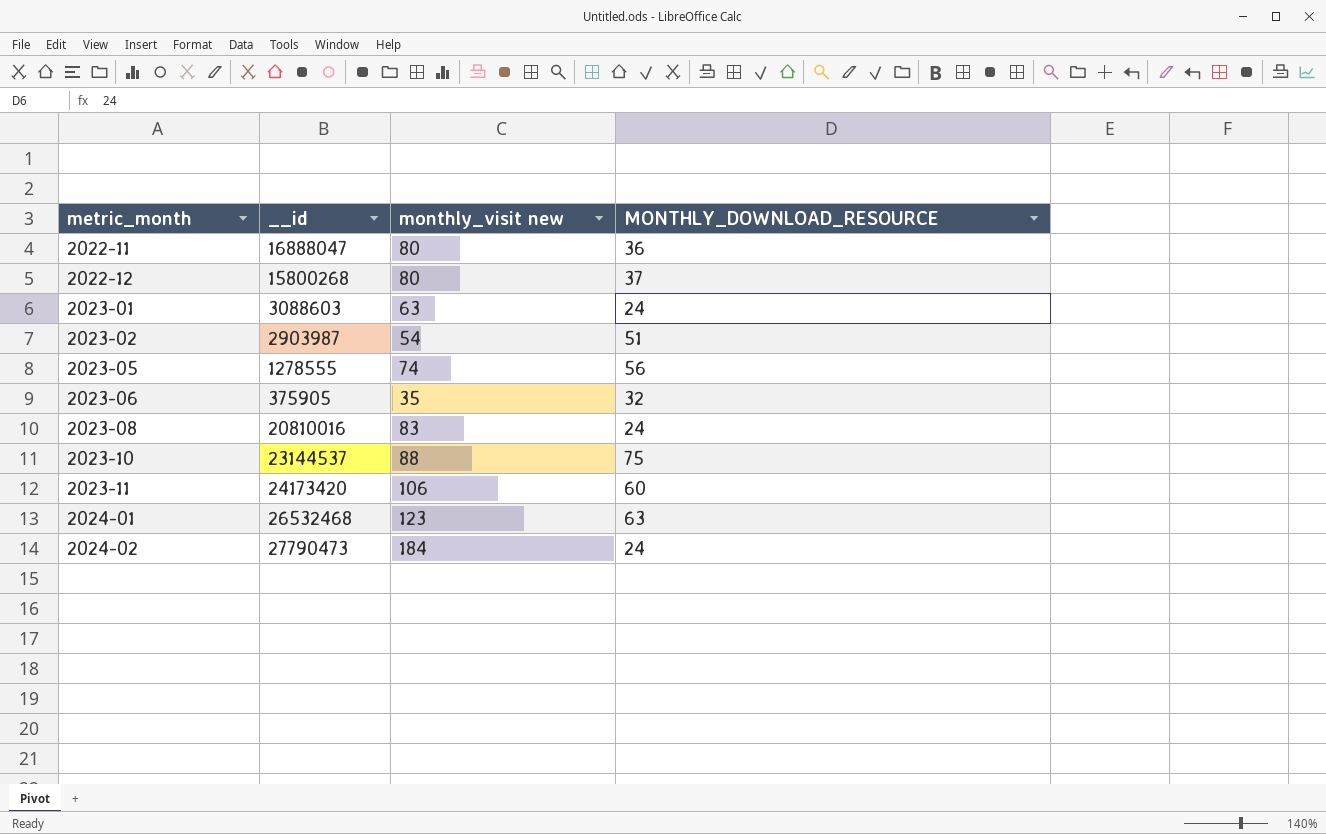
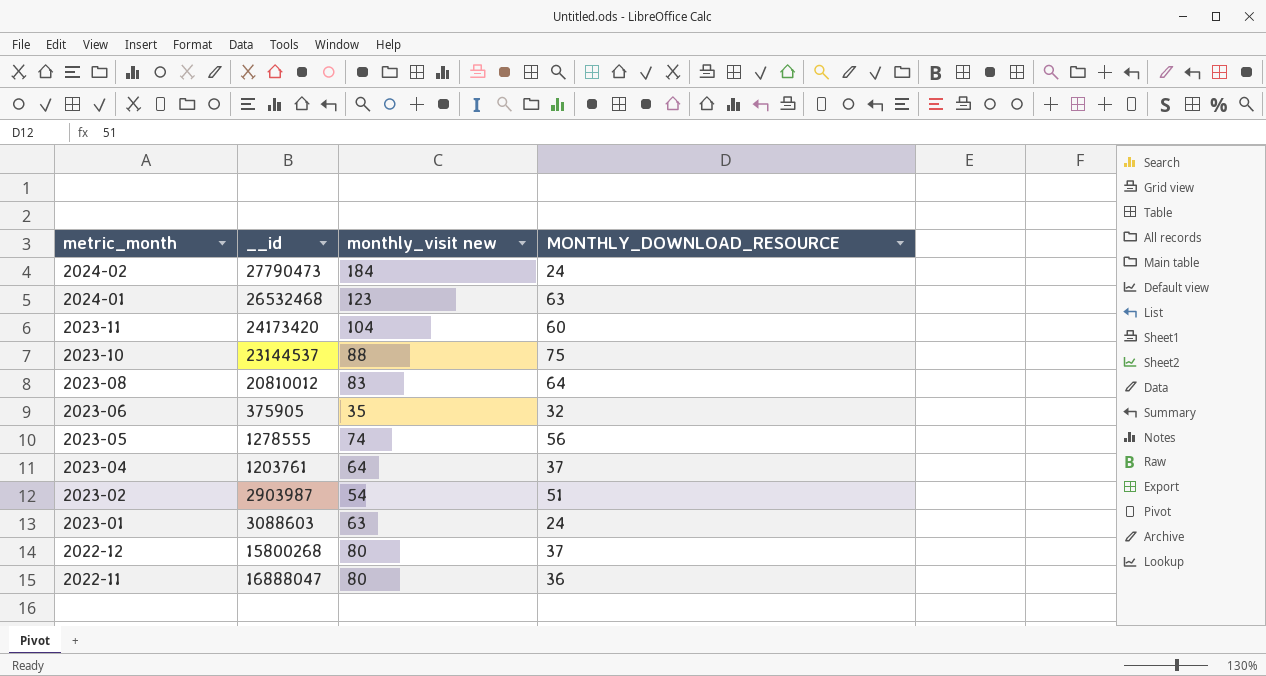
row order: metric_month ascending -> metric_month descending
2023-11 | monthly_visit new: 106 -> 104
2023-08 | __id: 20810016 -> 20810012
2023-08 | MONTHLY_DOWNLOAD_RESOURCE: 24 -> 64
row 2023-04: none -> 1203761 | 64 | 37

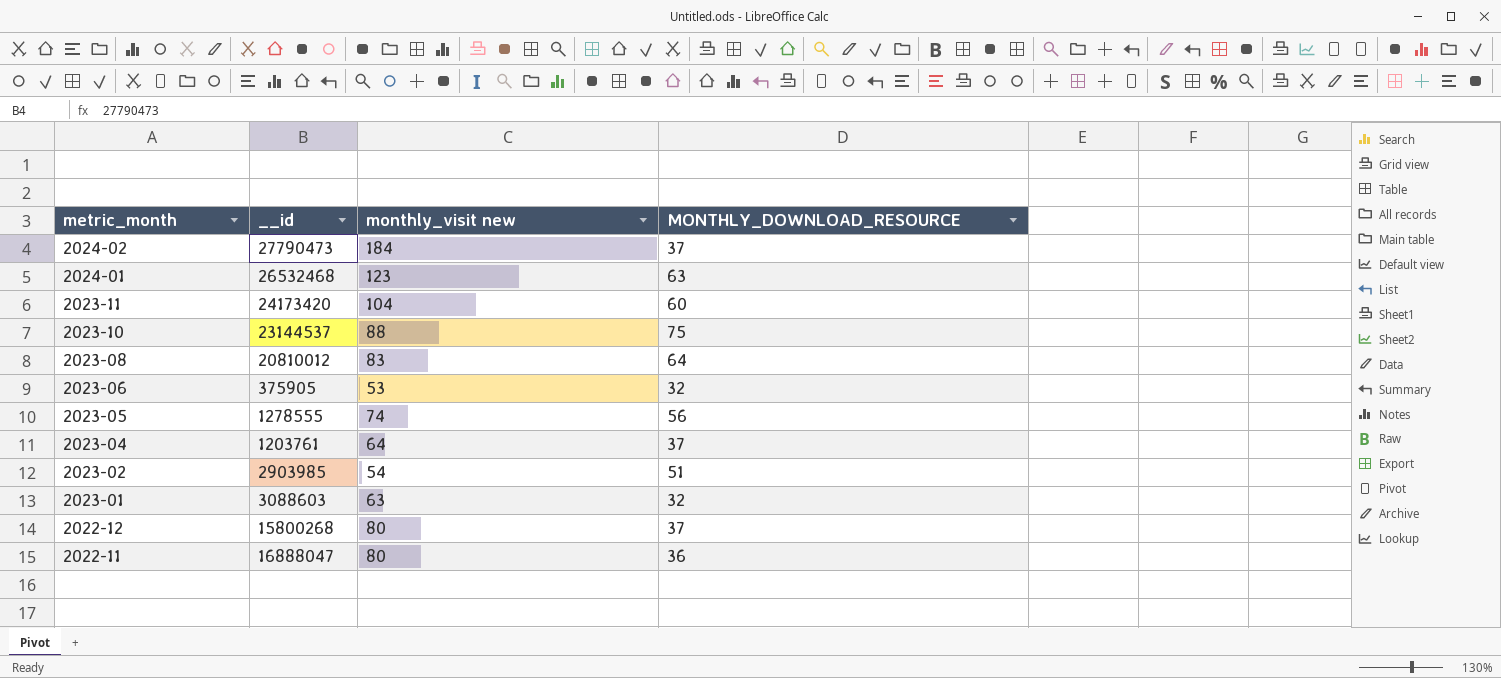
2024-02 | MONTHLY_DOWNLOAD_RESOURCE: 24 -> 37
2023-06 | monthly_visit new: 35 -> 53
2023-02 | __id: 2903987 -> 2903985
2023-01 | MONTHLY_DOWNLOAD_RESOURCE: 24 -> 32

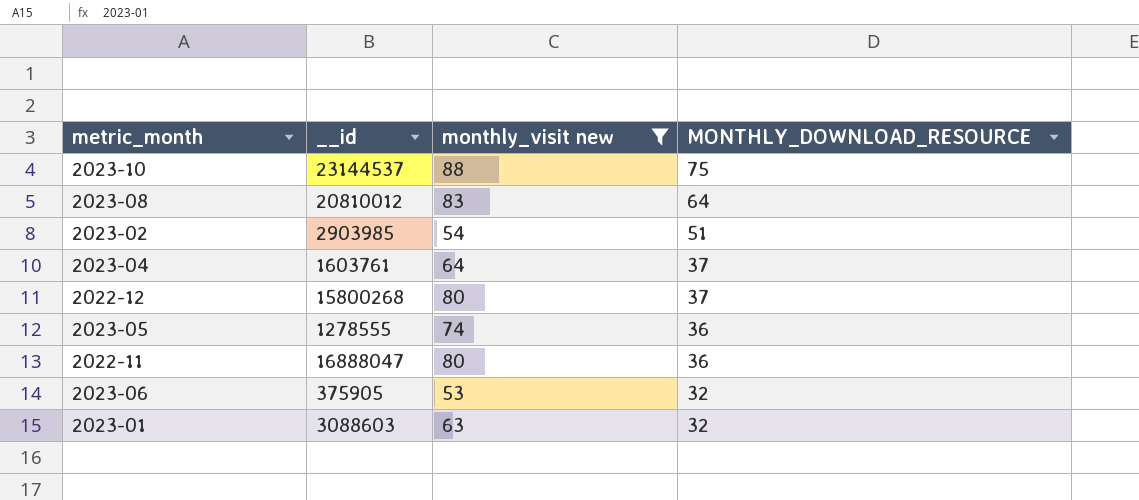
filter: none -> monthly_visit new <= 88
row order: metric_month descending -> MONTHLY_DOWNLOAD_RESOURCE descending
2023-04 | __id: 1203761 -> 1603761
2023-05 | MONTHLY_DOWNLOAD_RESOURCE: 56 -> 36

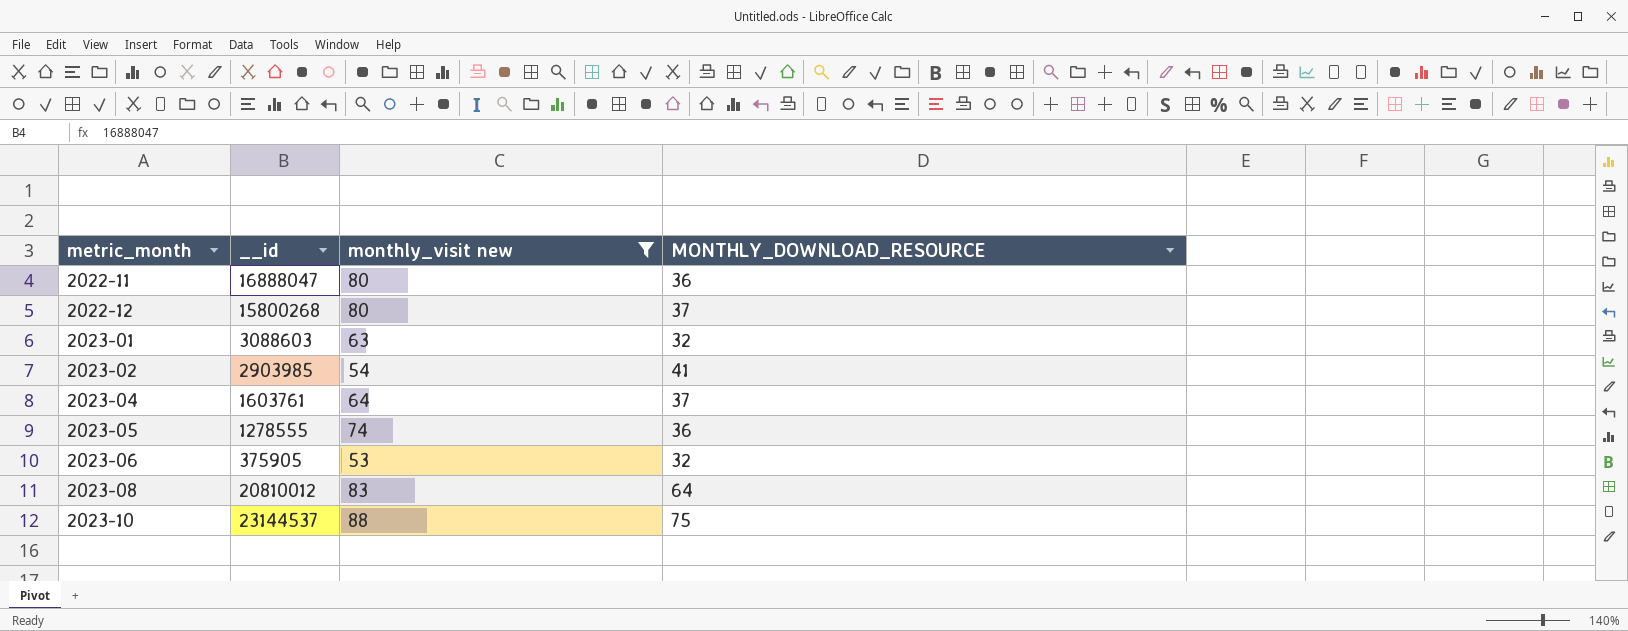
row order: MONTHLY_DOWNLOAD_RESOURCE descending -> metric_month ascending
2023-02 | MONTHLY_DOWNLOAD_RESOURCE: 51 -> 41

